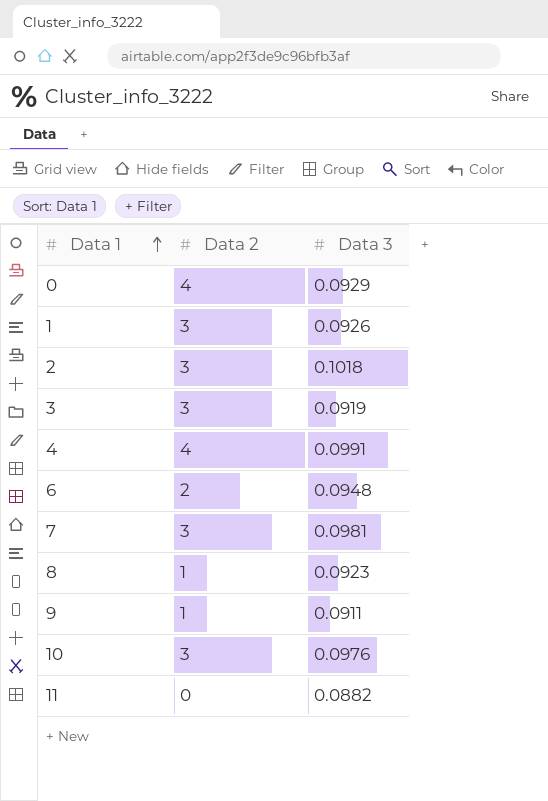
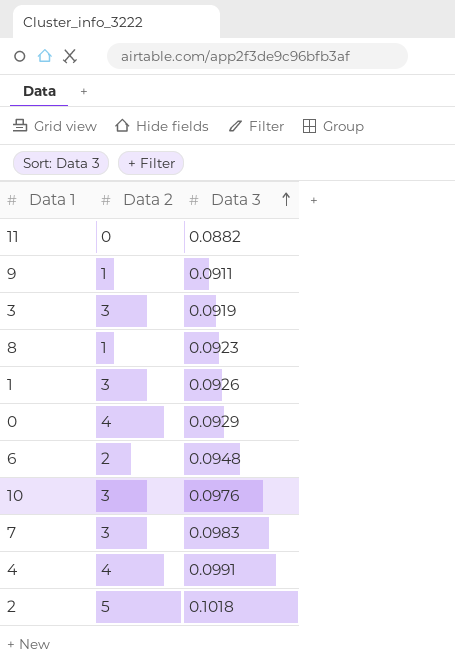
row order: Data 1 ascending -> Data 3 ascending
7 | Data 3: 0.0981 -> 0.0983
2 | Data 2: 3 -> 5

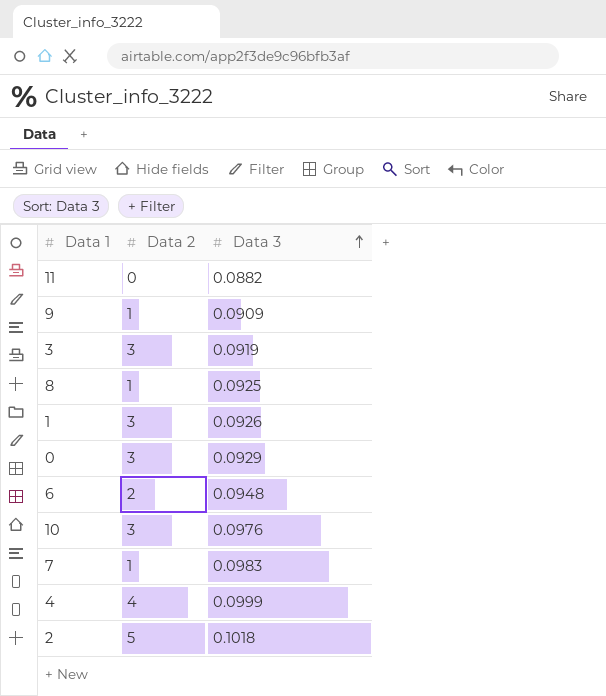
9 | Data 3: 0.0911 -> 0.0909
8 | Data 3: 0.0923 -> 0.0925
0 | Data 2: 4 -> 3
7 | Data 2: 3 -> 1
4 | Data 3: 0.0991 -> 0.0999

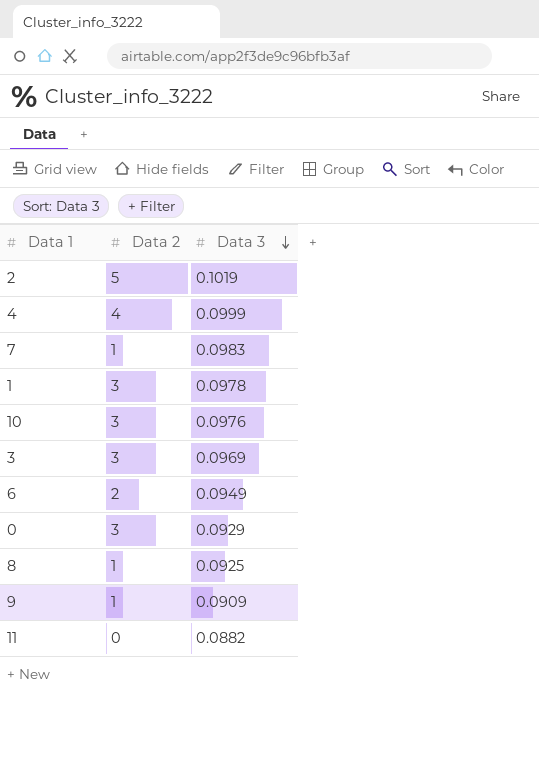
row order: Data 3 ascending -> Data 3 descending
2 | Data 3: 0.1018 -> 0.1019
1 | Data 3: 0.0926 -> 0.0978
3 | Data 3: 0.0919 -> 0.0969
6 | Data 3: 0.0948 -> 0.0949

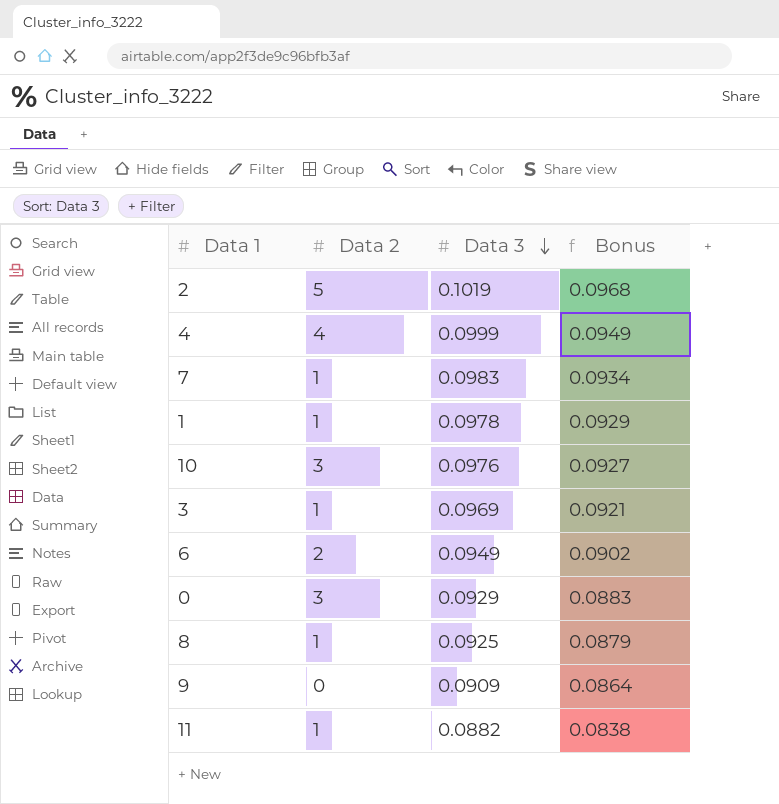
column Bonus | formula: none -> [Data 3] * 0.95
1 | Data 2: 3 -> 1
3 | Data 2: 3 -> 1
9 | Data 2: 1 -> 0
11 | Data 2: 0 -> 1

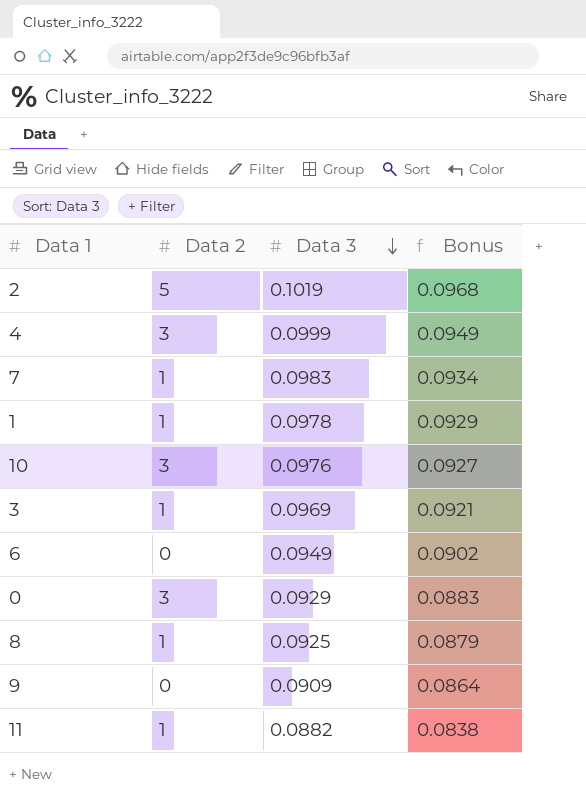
4 | Data 2: 4 -> 3
6 | Data 2: 2 -> 0

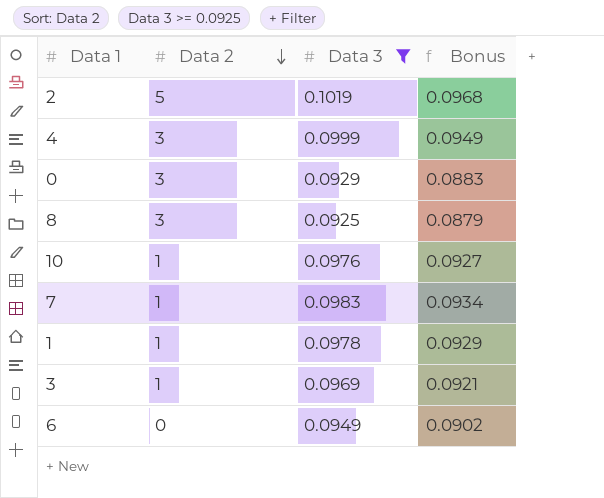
filter: none -> Data 3 >= 0.0925
row order: Data 3 descending -> Data 2 descending
8 | Data 2: 1 -> 3
10 | Data 2: 3 -> 1

